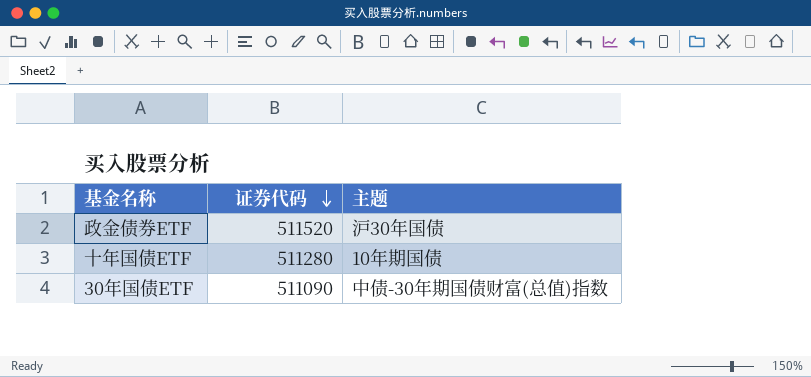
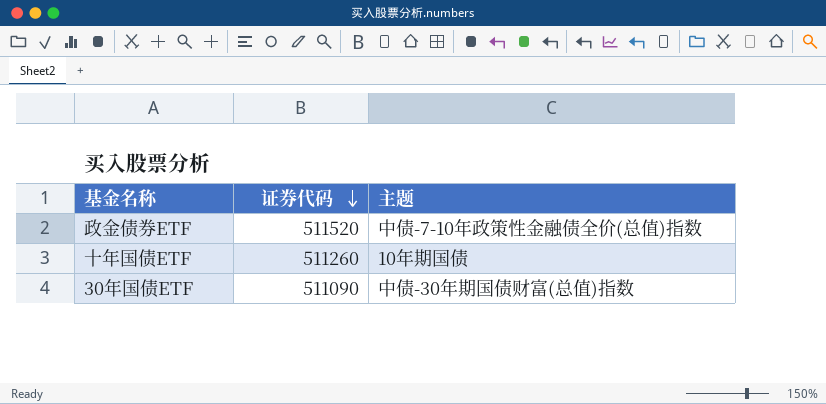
政金债券ETF | 主题: 沪30年国债 -> 中债-7-10年政策性金融债全价(总值)指数
十年国债ETF | 证券代码: 511280 -> 511260

